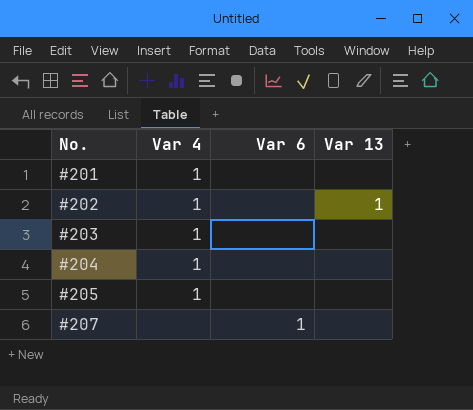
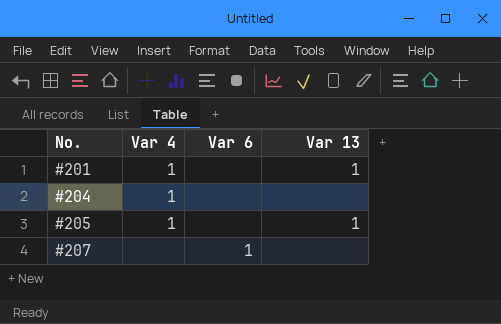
row #202: 1 | none | 1 -> none
row #203: 1 | none | none -> none
#201 | Var 13: none -> 1
#205 | Var 13: none -> 1

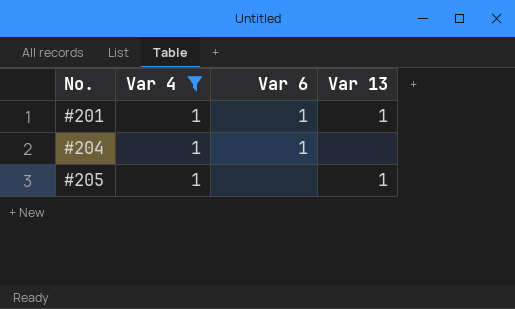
filter: none -> Var 4 = 1
#201 | Var 6: none -> 1
#204 | Var 6: none -> 1

